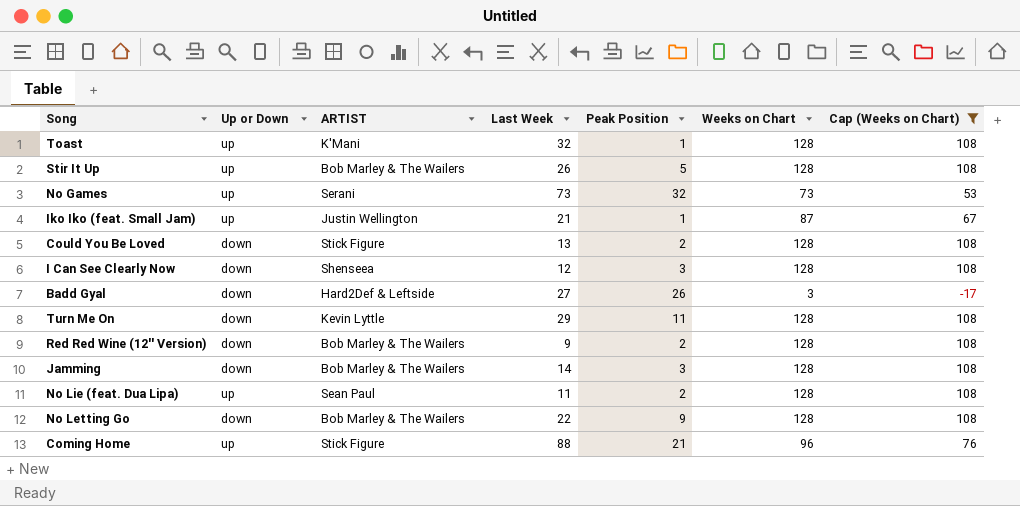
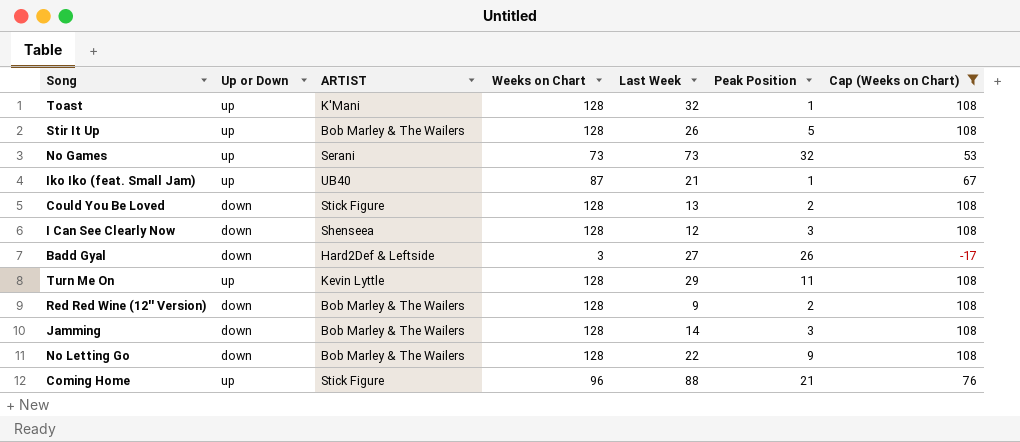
column Weeks on Chart | position: 6 -> 4
row No Lie (feat. Dua Lipa): up | Sean Paul | 11 | 2 | 128 | 108 -> none
Iko Iko (feat. Small Jam) | ARTIST: Justin Wellington -> UB40
Turn Me On | Up or Down: down -> up

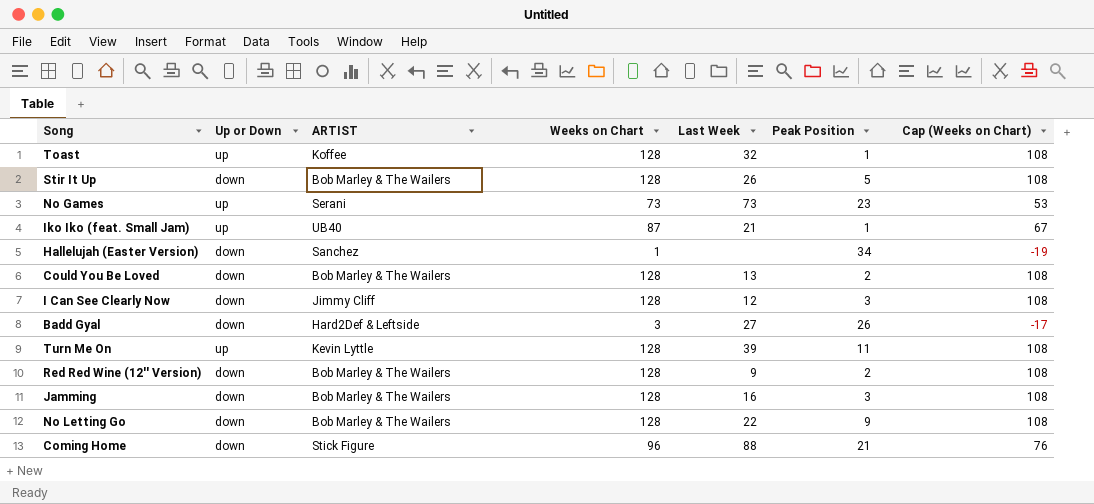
filter: Cap (Weeks on Chart) != -19 -> none
Toast | ARTIST: K'Mani -> Koffee
Stir It Up | Up or Down: up -> down
No Games | Peak Position: 32 -> 23
Could You Be Loved | ARTIST: Stick Figure -> Bob Marley & The Wailers
I Can See Clearly Now | ARTIST: Shenseea -> Jimmy Cliff
Turn Me On | Last Week: 29 -> 39
Jamming | Last Week: 14 -> 16
Coming Home | Up or Down: up -> down

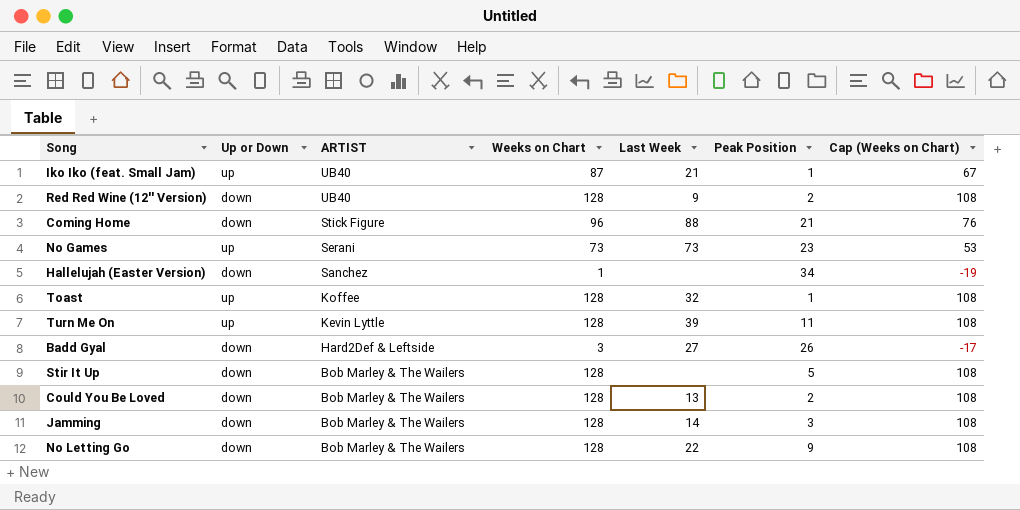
row order: none -> ARTIST descending
row I Can See Clearly Now: down | Jimmy Cliff | 128 | 12 | 3 | 108 -> none
Red Red Wine (12'' Version) | ARTIST: Bob Marley & The Wailers -> UB40
Stir It Up | Last Week: 26 -> none
Jamming | Last Week: 16 -> 14

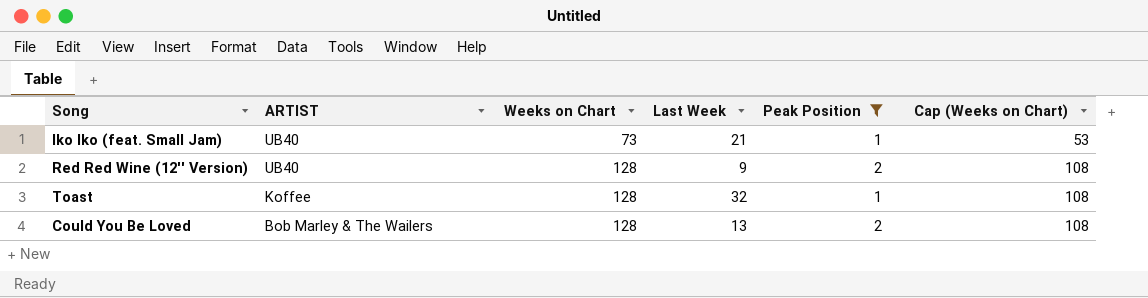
filter: none -> Peak Position <= 2
column Up or Down | position: 2 -> none
Iko Iko (feat. Small Jam) | Weeks on Chart: 87 -> 73
Iko Iko (feat. Small Jam) | Cap (Weeks on Chart): 67 -> 53

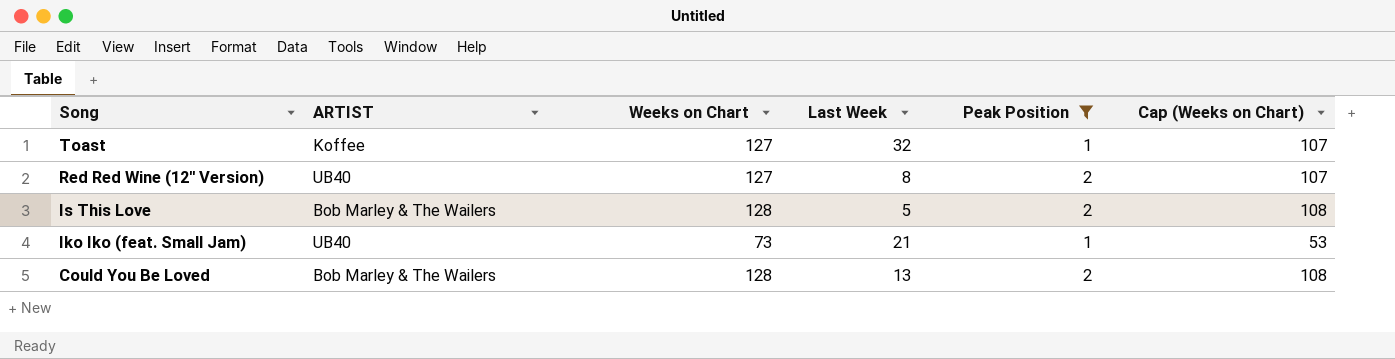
row order: ARTIST descending -> Song descending
Toast | Weeks on Chart: 128 -> 127
Toast | Cap (Weeks on Chart): 108 -> 107
Red Red Wine (12'' Version) | Weeks on Chart: 128 -> 127
Red Red Wine (12'' Version) | Last Week: 9 -> 8
Red Red Wine (12'' Version) | Cap (Weeks on Chart): 108 -> 107
row Is This Love: none -> Bob Marley & The Wailers | 128 | 5 | 2 | 108

